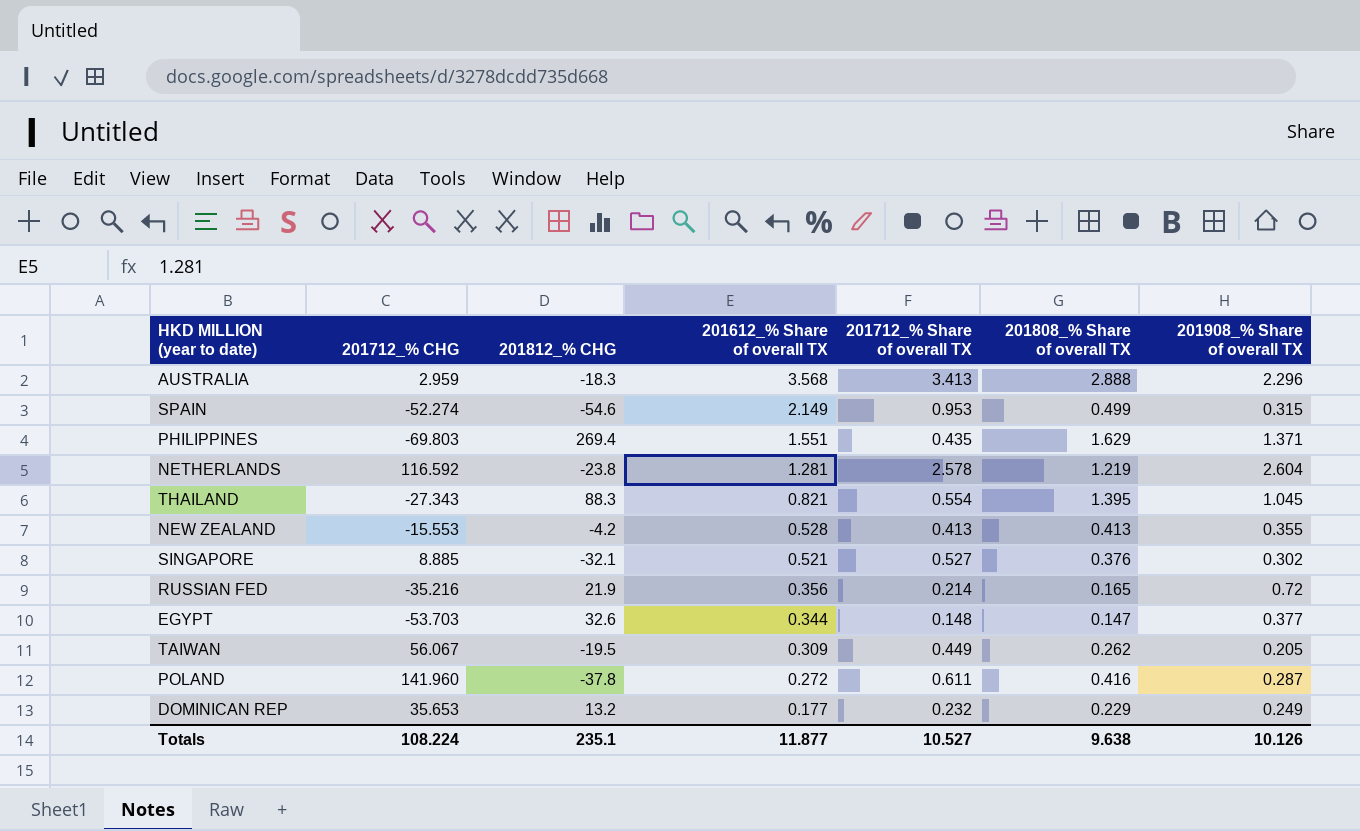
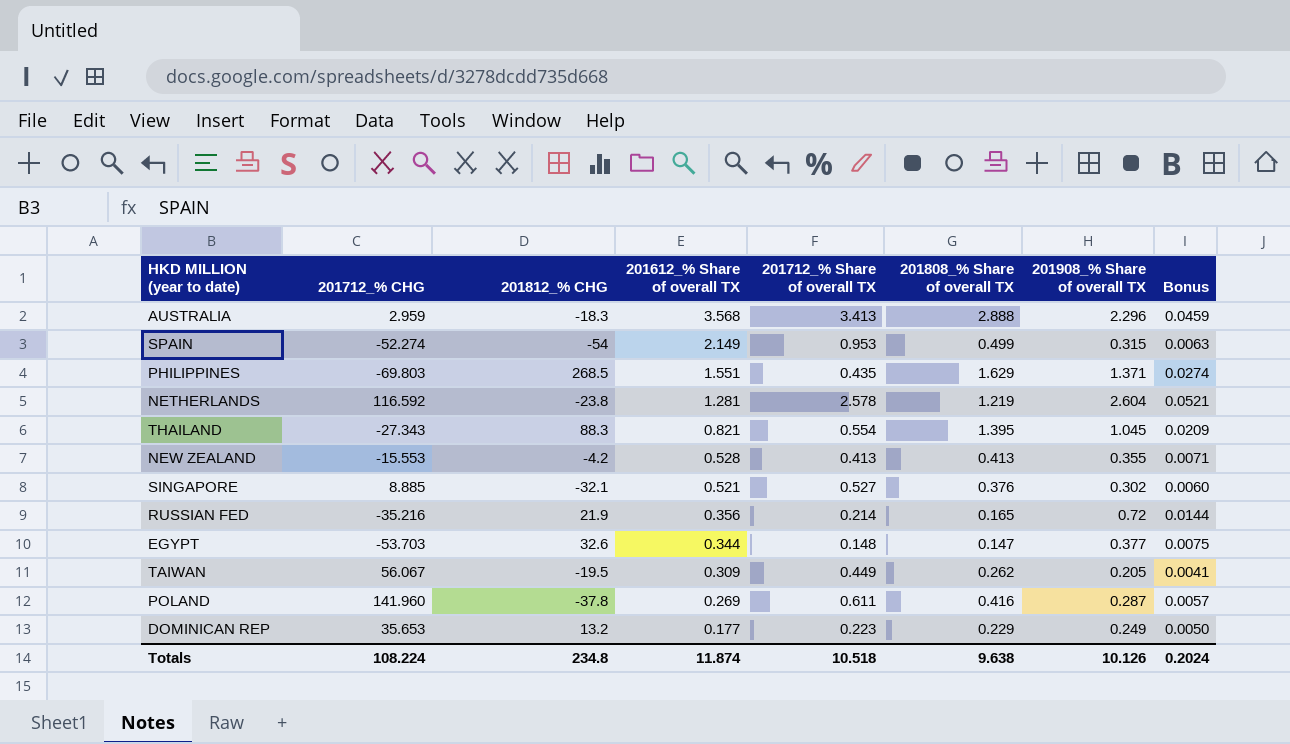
column Bonus | formula: none -> [201908_% Share of overall TX] * 0.02
SPAIN | 201812_% CHG: -54.6 -> -54
PHILIPPINES | 201812_% CHG: 269.4 -> 268.5
POLAND | 201612_% Share of overall TX: 0.272 -> 0.269
DOMINICAN REP | 201712_% Share of overall TX: 0.232 -> 0.223
Totals | 201812_% CHG: 235.1 -> 234.8
Totals | 201612_% Share of overall TX: 11.877 -> 11.874
Totals | 201712_% Share of overall TX: 10.527 -> 10.518

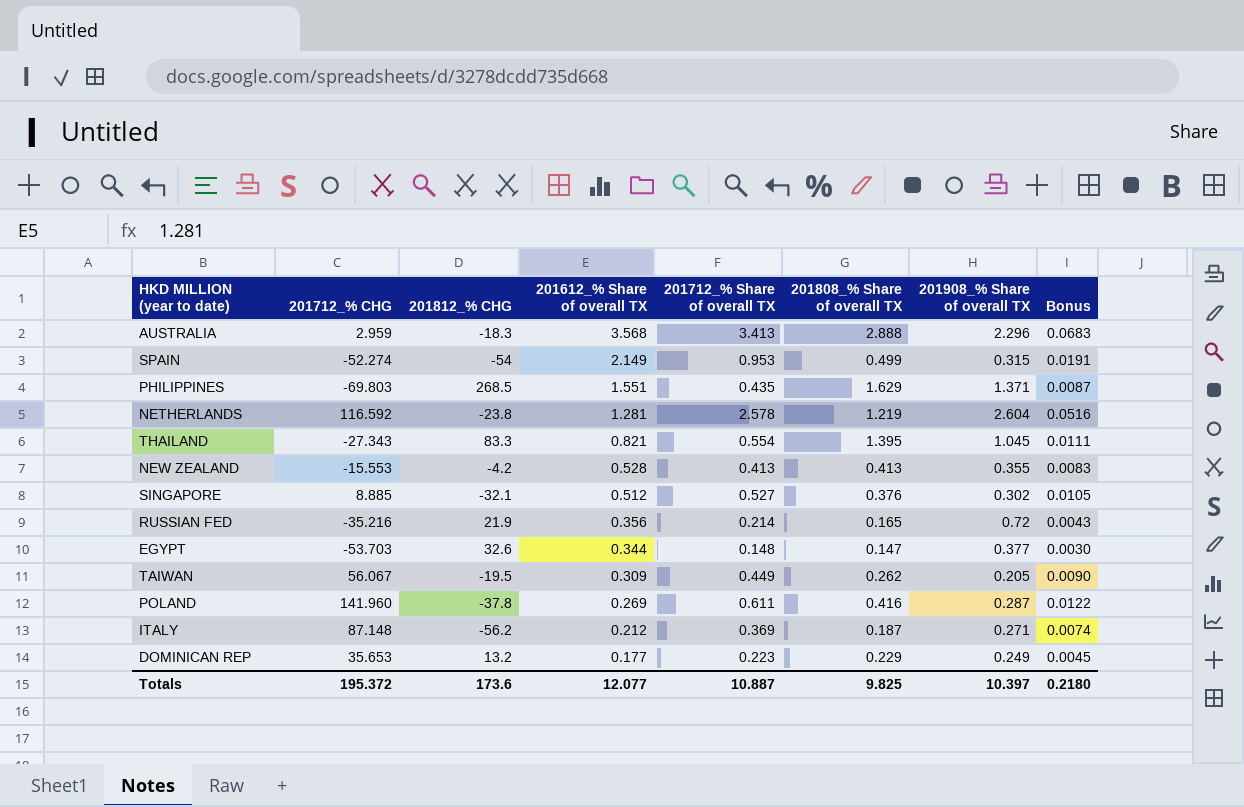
column Bonus | formula: [201908_% Share of overall TX] * 0.02 -> [201712_% Share of overall TX] * 0.02
THAILAND | 201812_% CHG: 88.3 -> 83.3
SINGAPORE | 201612_% Share of overall TX: 0.521 -> 0.512
row ITALY: none -> 87.148 | -56.2 | 0.212 | 0.369 | 0.187 | 0.271 | 0.0074
Totals | 201712_% CHG: 108.224 -> 195.372
Totals | 201812_% CHG: 234.8 -> 173.6
Totals | 201612_% Share of overall TX: 11.874 -> 12.077
Totals | 201712_% Share of overall TX: 10.518 -> 10.887
Totals | 201808_% Share of overall TX: 9.638 -> 9.825
Totals | 201908_% Share of overall TX: 10.126 -> 10.397
Totals | Bonus: 0.2024 -> 0.2180

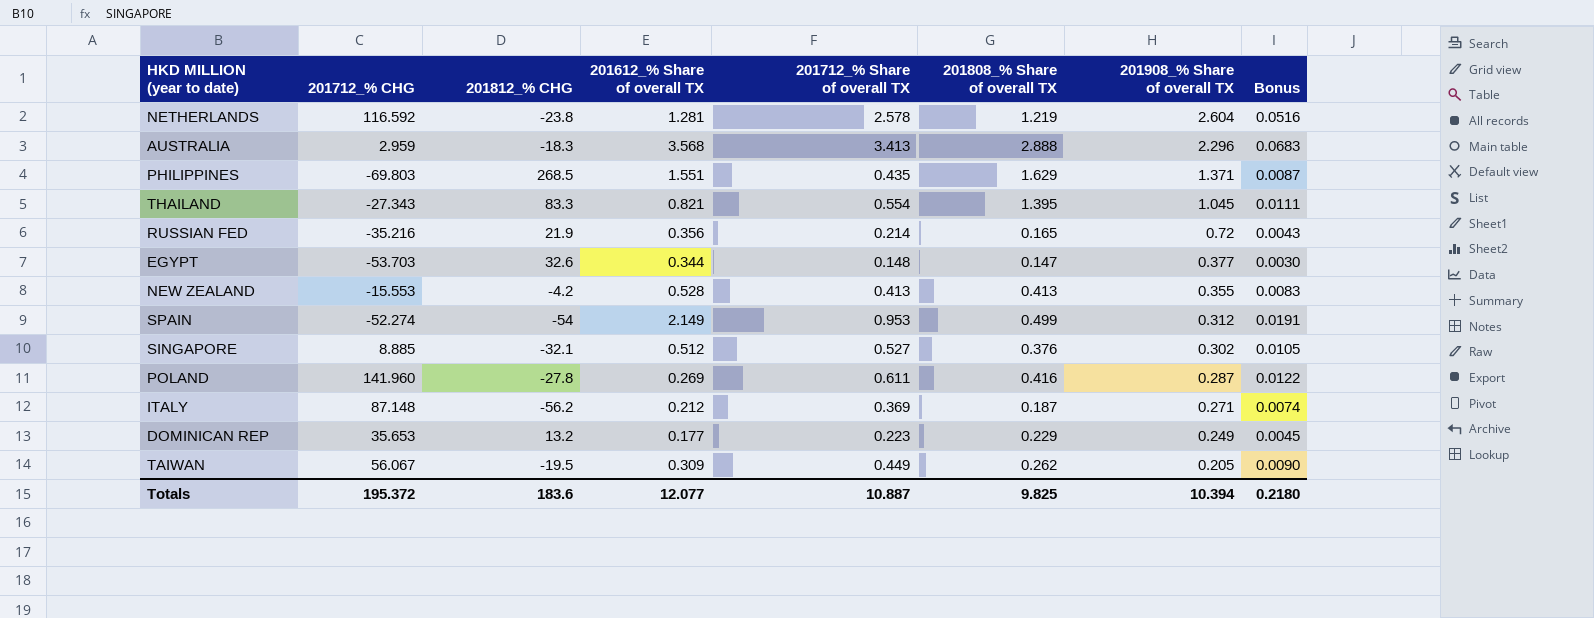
row order: 201612_% Share of overall TX descending -> 201908_% Share of overall TX descending
SPAIN | 201908_% Share of overall TX: 0.315 -> 0.312
POLAND | 201812_% CHG: -37.8 -> -27.8
Totals | 201812_% CHG: 173.6 -> 183.6
Totals | 201908_% Share of overall TX: 10.397 -> 10.394

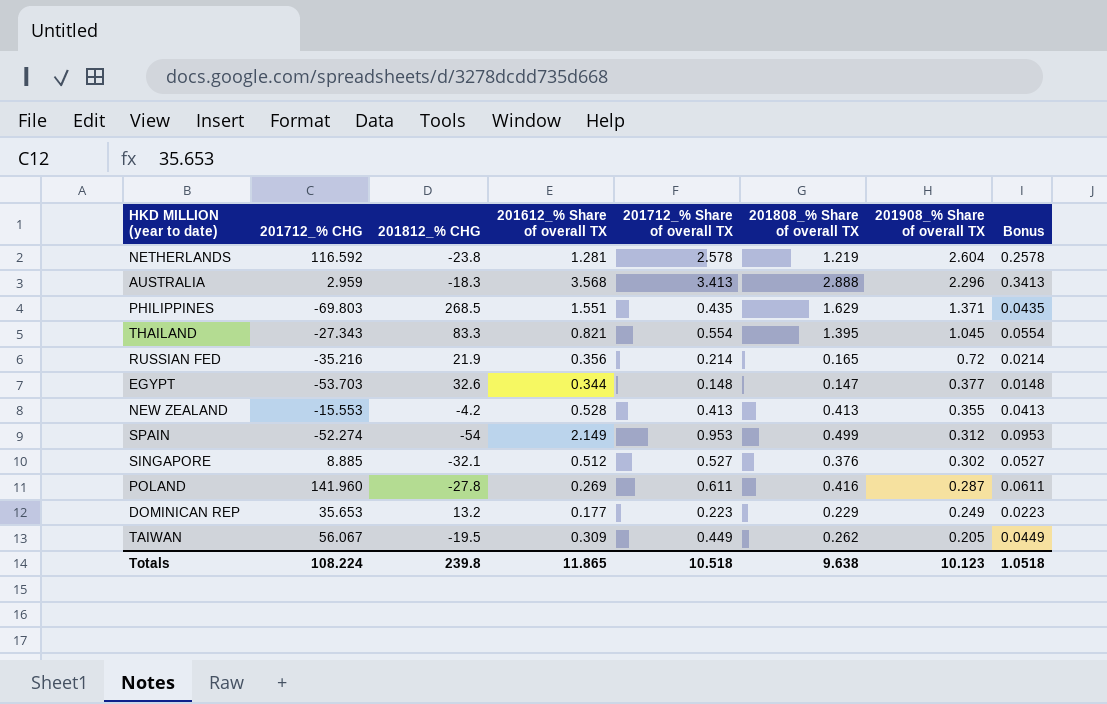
column Bonus | formula: [201712_% Share of overall TX] * 0.02 -> [201712_% Share of overall TX] * 0.1
row ITALY: 87.148 | -56.2 | 0.212 | 0.369 | 0.187 | 0.271 | 0.0074 -> none
Totals | 201712_% CHG: 195.372 -> 108.224
Totals | 201812_% CHG: 183.6 -> 239.8
Totals | 201612_% Share of overall TX: 12.077 -> 11.865
Totals | 201712_% Share of overall TX: 10.887 -> 10.518
Totals | 201808_% Share of overall TX: 9.825 -> 9.638
Totals | 201908_% Share of overall TX: 10.394 -> 10.123
Totals | Bonus: 0.2180 -> 1.0518

